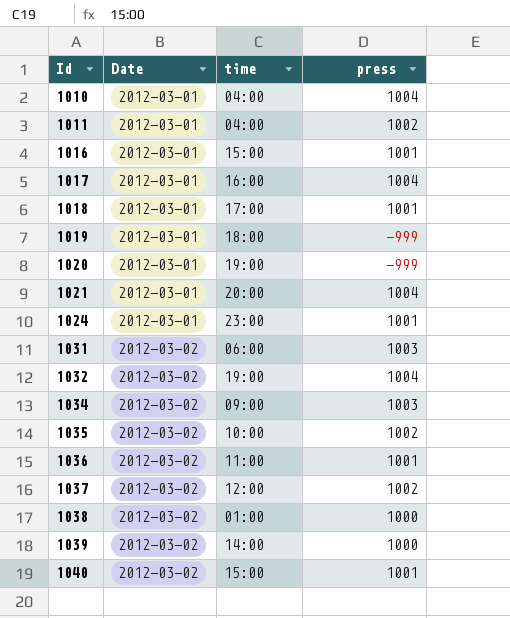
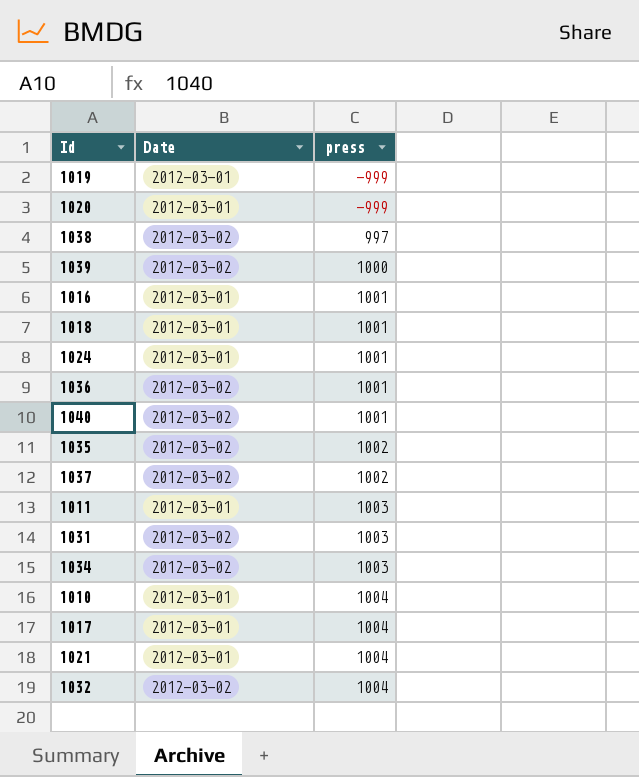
row order: Id ascending -> press ascending
column time | position: 3 -> none
1038 | press: 1000 -> 997
1011 | press: 1002 -> 1003

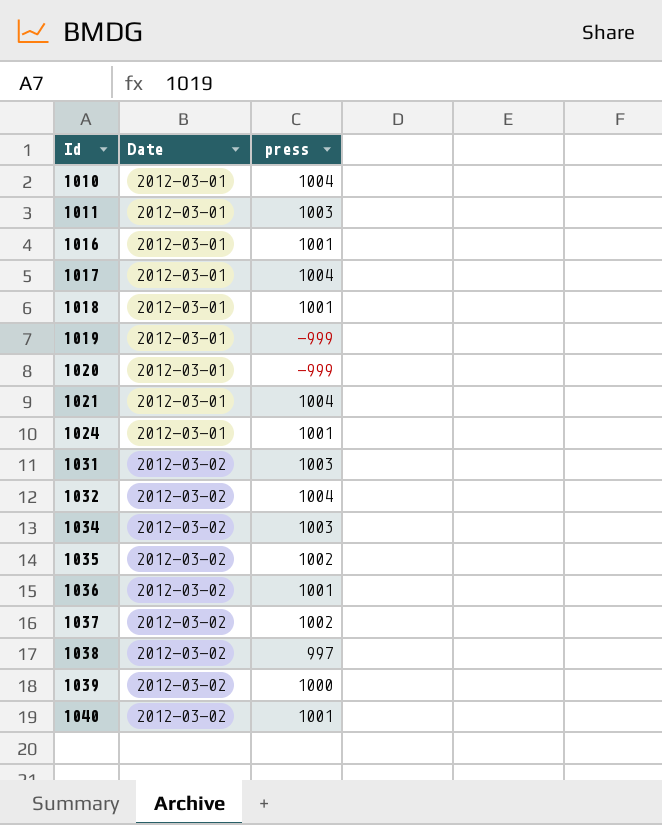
row order: press ascending -> Id ascending

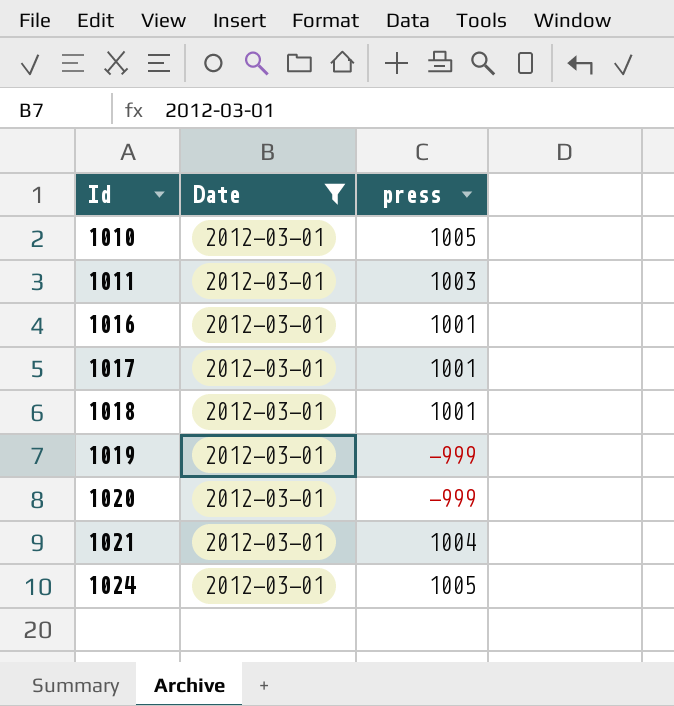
filter: none -> Date = 2012-03-01
1010 | press: 1004 -> 1005
1017 | press: 1004 -> 1001
1024 | press: 1001 -> 1005

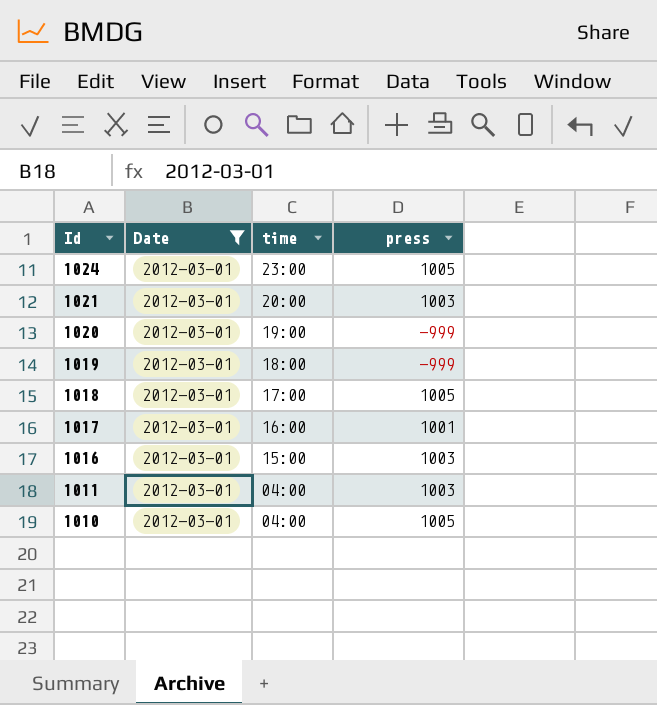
row order: Id ascending -> Id descending
column time | position: none -> 3
1021 | press: 1004 -> 1003
1018 | press: 1001 -> 1005
1016 | press: 1001 -> 1003

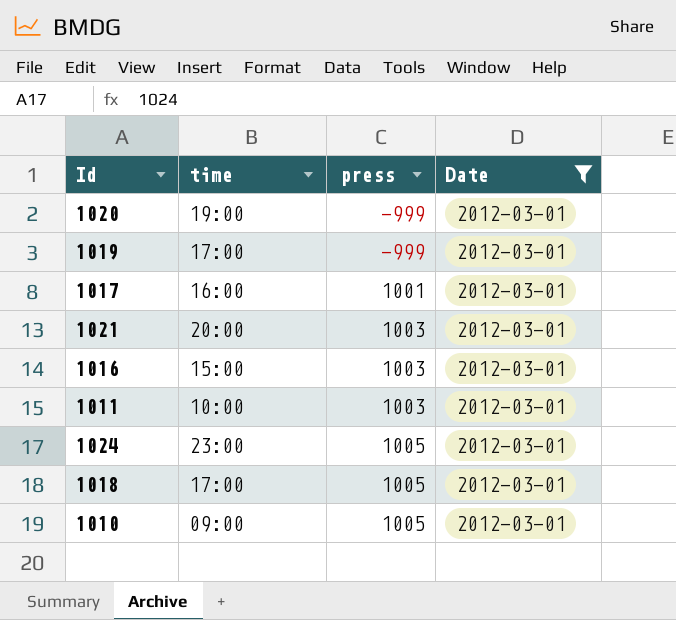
row order: Id descending -> press ascending
column Date | position: 2 -> 4
1019 | time: 18:00 -> 17:00
1011 | time: 04:00 -> 10:00
1010 | time: 04:00 -> 09:00

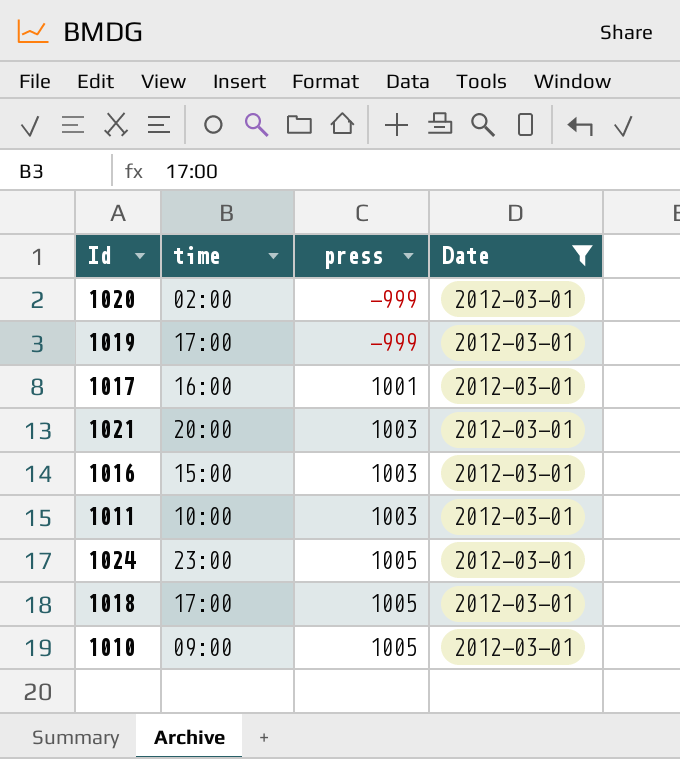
1020 | time: 19:00 -> 02:00

